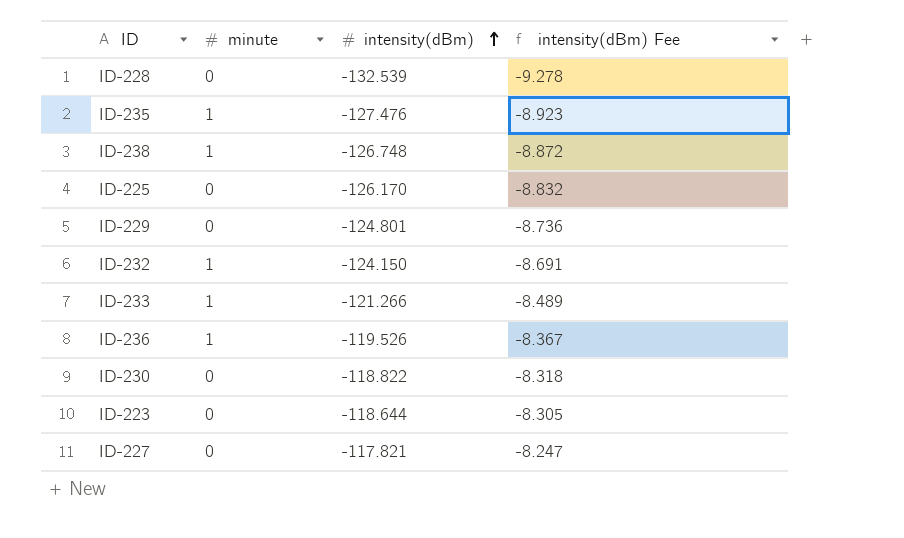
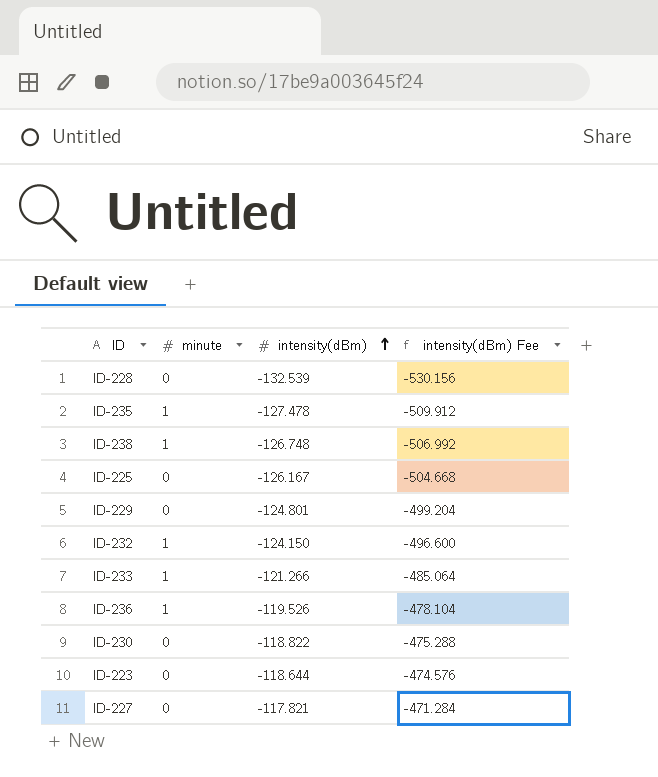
column intensity(dBm) Fee | formula: [intensity(dBm)] * 0.07 -> [intensity(dBm)] * 4
ID-235 | intensity(dBm): -127.476 -> -127.478
ID-225 | intensity(dBm): -126.170 -> -126.167

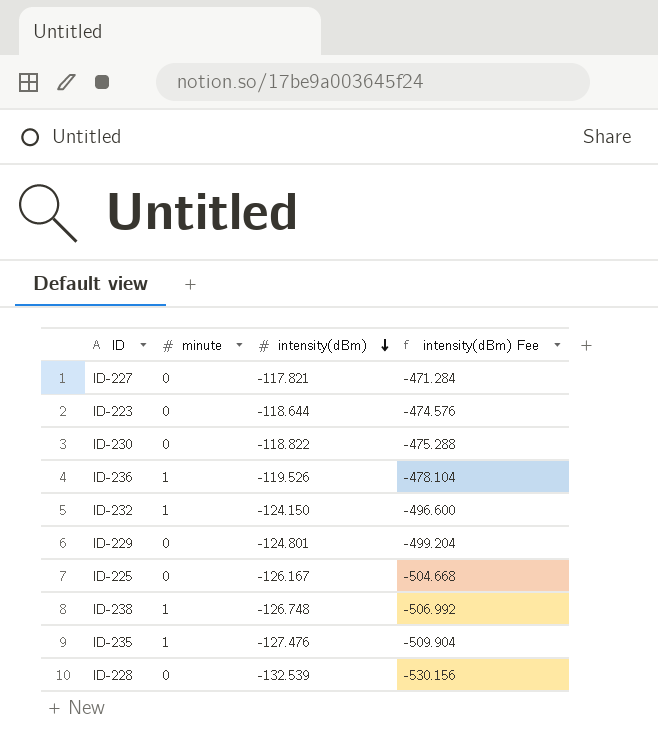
row order: intensity(dBm) ascending -> intensity(dBm) descending
row ID-233: 1 | -121.266 | -485.064 -> none
ID-235 | intensity(dBm): -127.478 -> -127.476
ID-235 | intensity(dBm) Fee: -509.912 -> -509.904

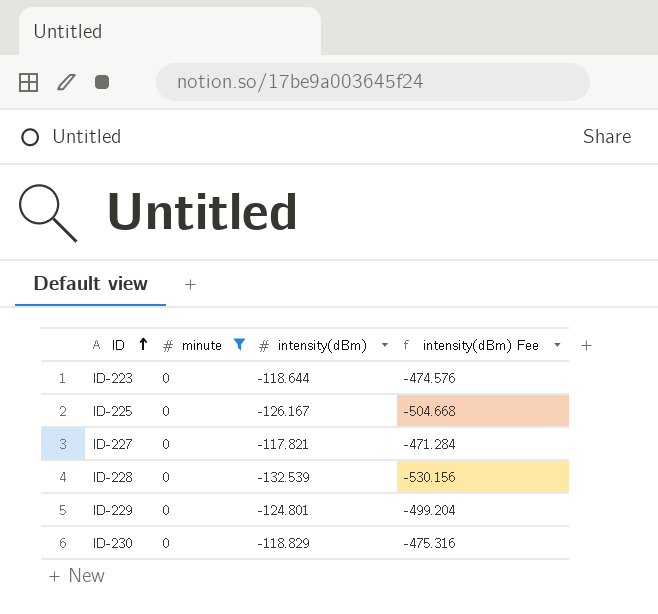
filter: none -> minute = 0
row order: intensity(dBm) descending -> ID ascending
ID-230 | intensity(dBm): -118.822 -> -118.829
ID-230 | intensity(dBm) Fee: -475.288 -> -475.316

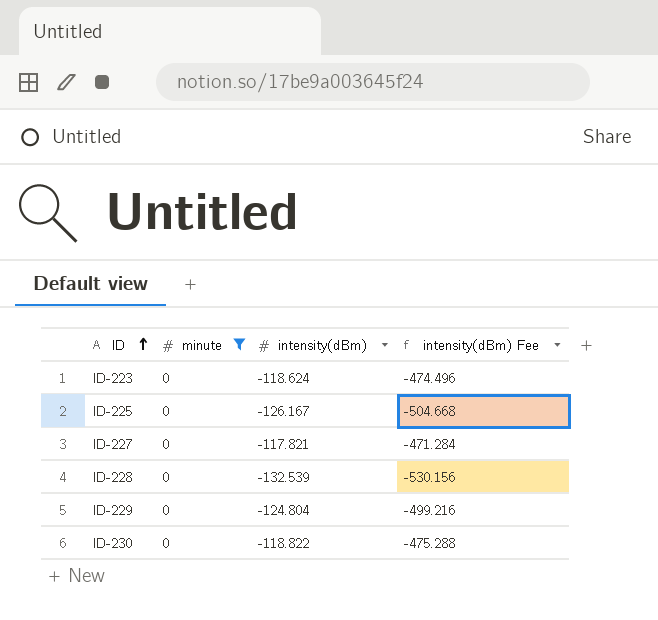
ID-223 | intensity(dBm): -118.644 -> -118.624
ID-223 | intensity(dBm) Fee: -474.576 -> -474.496
ID-229 | intensity(dBm): -124.801 -> -124.804
ID-229 | intensity(dBm) Fee: -499.204 -> -499.216
ID-230 | intensity(dBm): -118.829 -> -118.822
ID-230 | intensity(dBm) Fee: -475.316 -> -475.288

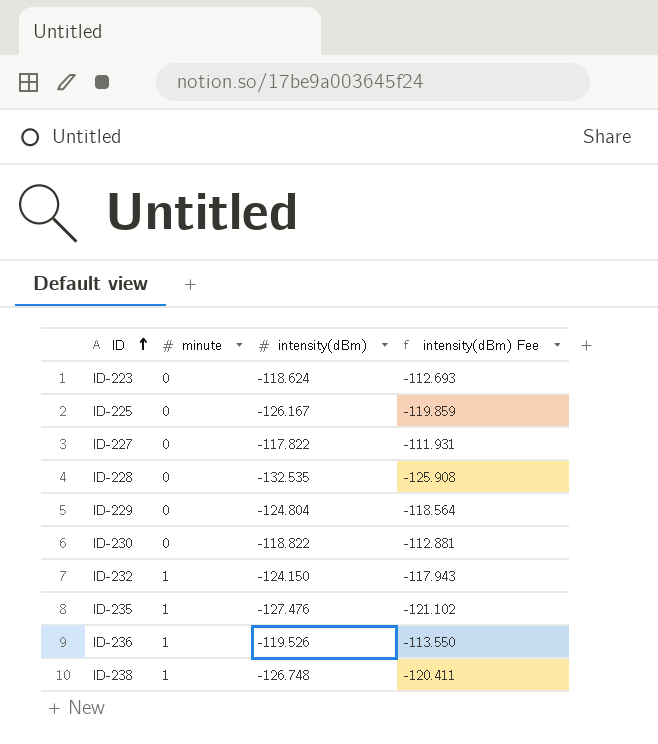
filter: minute = 0 -> none
column intensity(dBm) Fee | formula: [intensity(dBm)] * 4 -> [intensity(dBm)] * 0.95
ID-227 | intensity(dBm): -117.821 -> -117.822
ID-228 | intensity(dBm): -132.539 -> -132.535

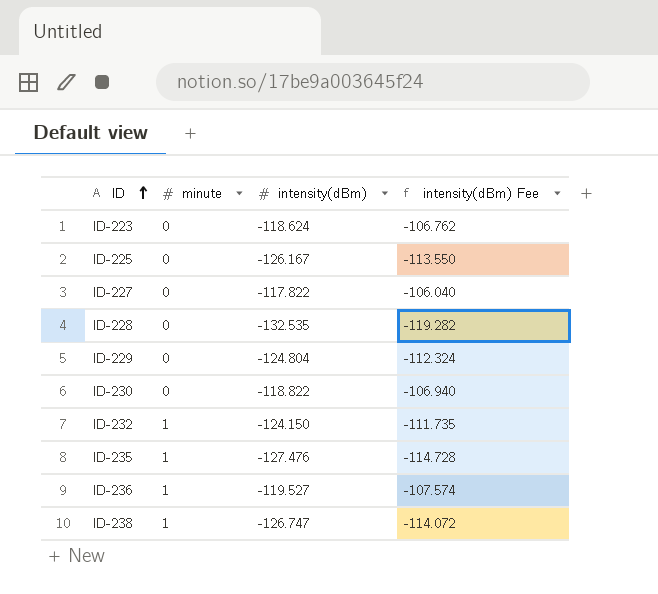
column intensity(dBm) Fee | formula: [intensity(dBm)] * 0.95 -> [intensity(dBm)] * 0.9
ID-236 | intensity(dBm): -119.526 -> -119.527
ID-238 | intensity(dBm): -126.748 -> -126.747

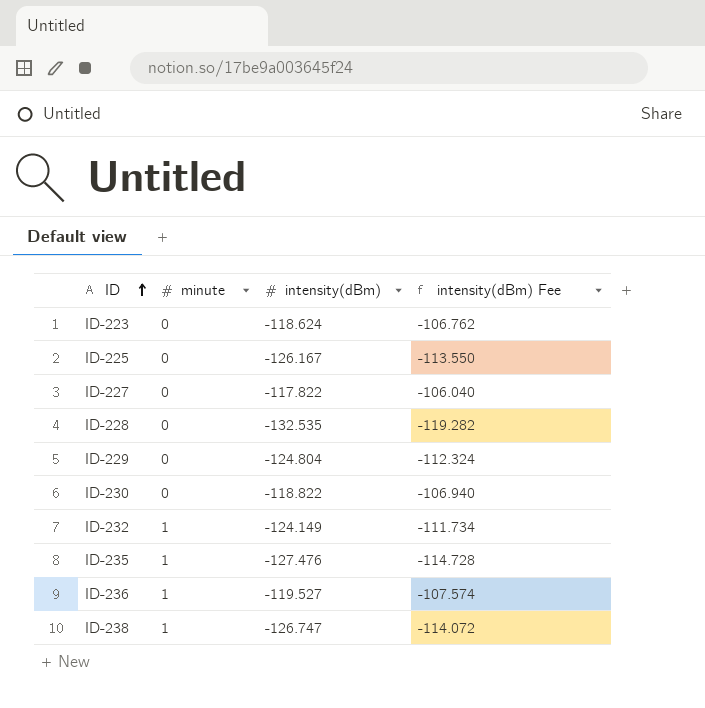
ID-232 | intensity(dBm): -124.150 -> -124.149
ID-232 | intensity(dBm) Fee: -111.735 -> -111.734

